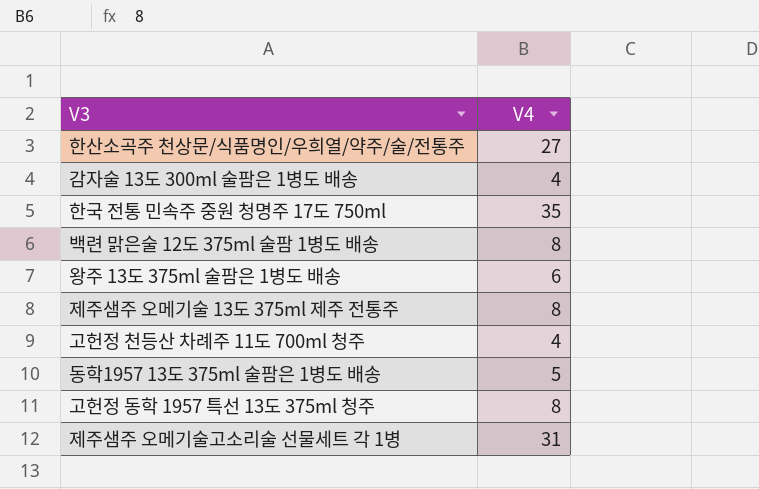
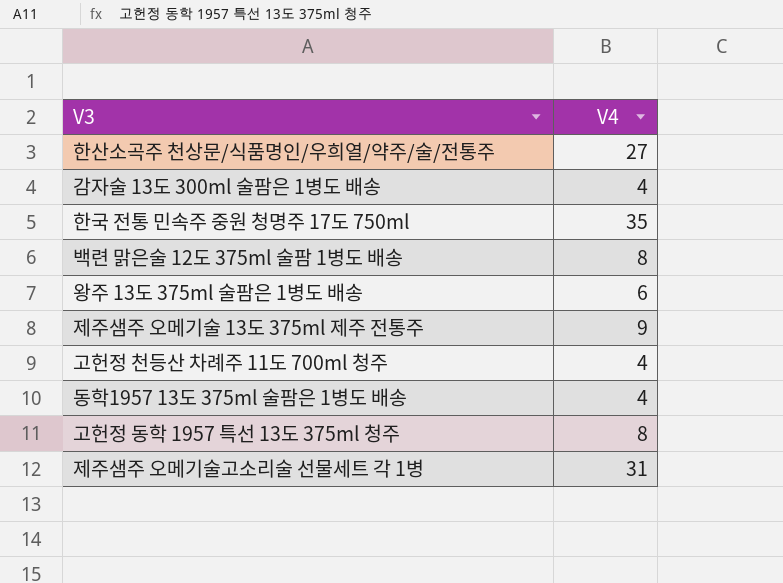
제주샘주 오메기술 13도 375ml 제주 전통주 | V4: 8 -> 9
동학1957 13도 375ml 술팜은 1병도 배송 | V4: 5 -> 4

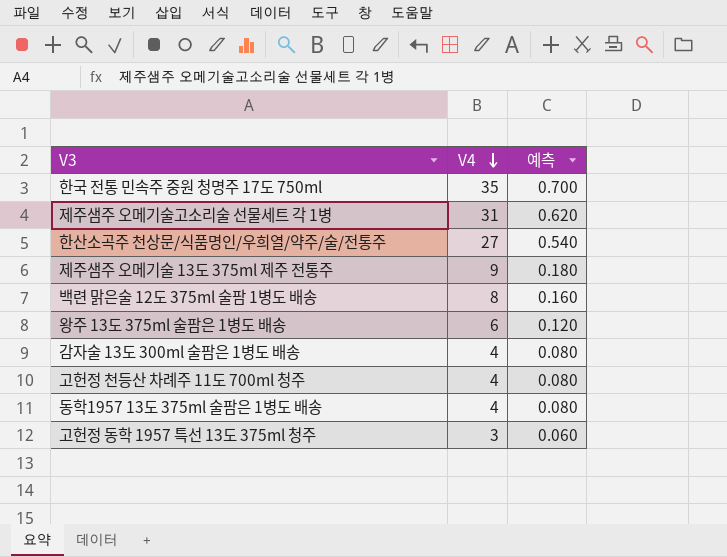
row order: none -> V4 descending
column 예측 | formula: none -> [V4] * 0.02
고헌정 동학 1957 특선 13도 375ml 청주 | V4: 8 -> 3

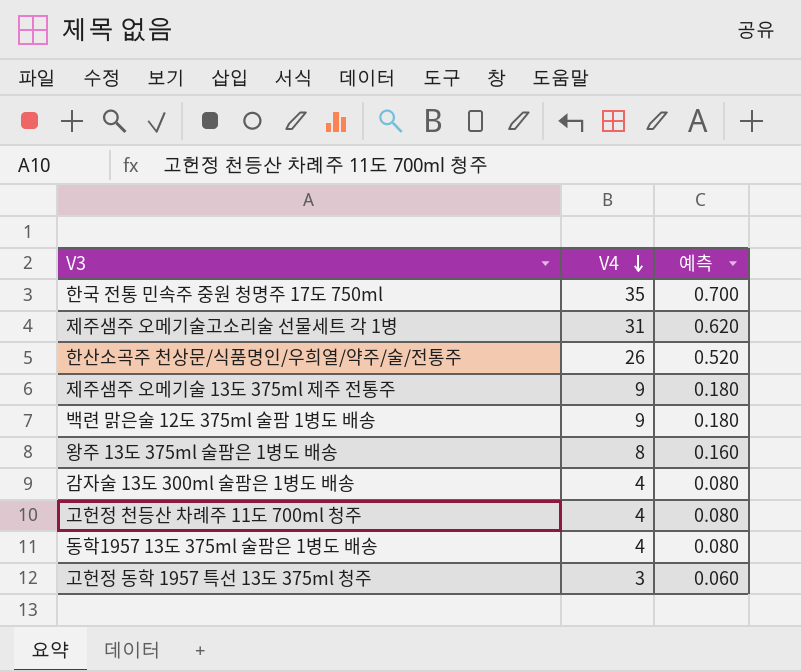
한산소곡주 천상문/식품명인/우희열/약주/술/전통주 | V4: 27 -> 26
한산소곡주 천상문/식품명인/우희열/약주/술/전통주 | 예측: 0.540 -> 0.520
백련 맑은술 12도 375ml 술팜 1병도 배송 | V4: 8 -> 9
백련 맑은술 12도 375ml 술팜 1병도 배송 | 예측: 0.160 -> 0.180
왕주 13도 375ml 술팜은 1병도 배송 | V4: 6 -> 8
왕주 13도 375ml 술팜은 1병도 배송 | 예측: 0.120 -> 0.160

